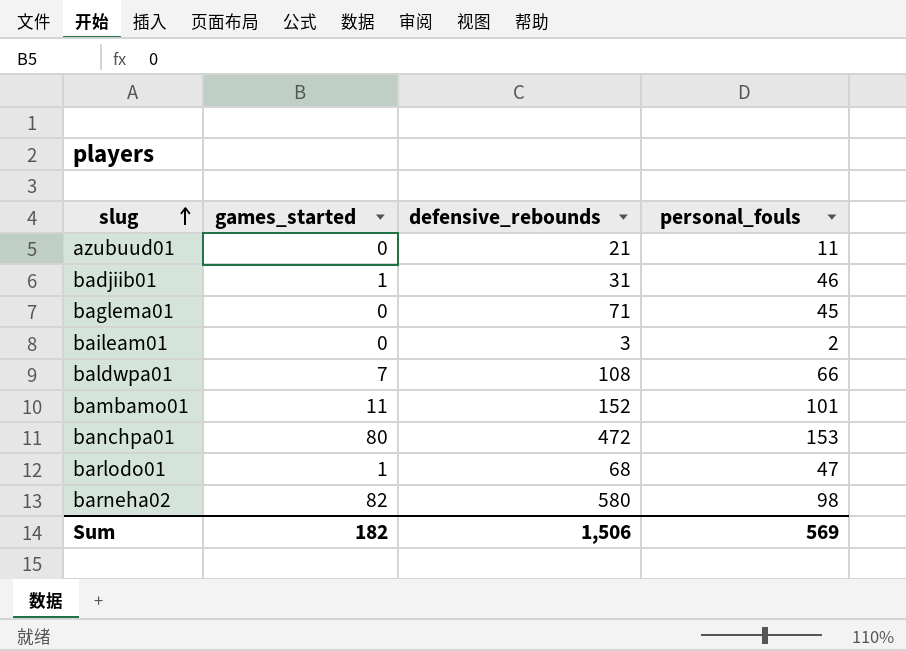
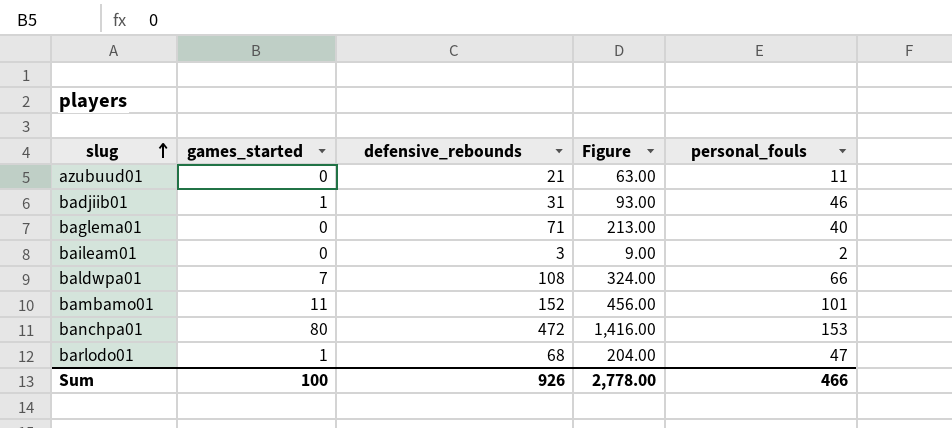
column Figure | formula: none -> [defensive_rebounds] * 3
row barneha02: 82 | 580 | 98 -> none
baglema01 | personal_fouls: 45 -> 40
Sum | games_started: 182 -> 100
Sum | defensive_rebounds: 1,506 -> 926
Sum | personal_fouls: 569 -> 466

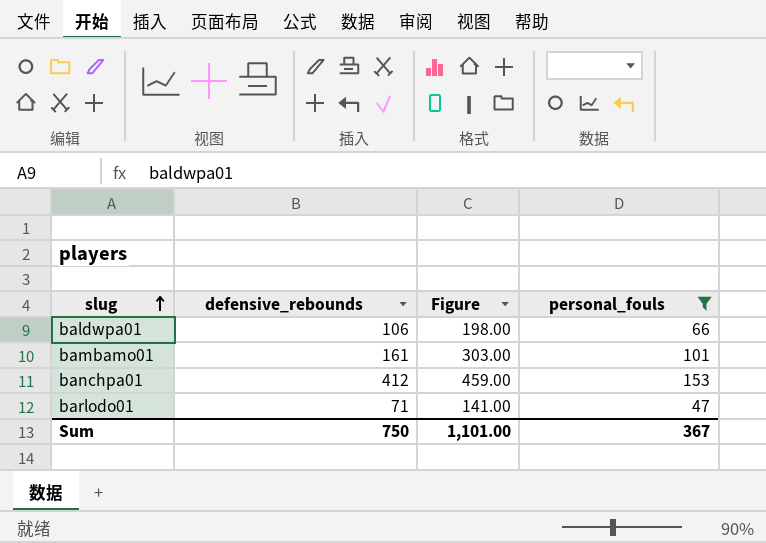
filter: none -> personal_fouls >= 47
column games_started | position: 2 -> none
column Figure | formula: [defensive_rebounds] * 3 -> [personal_fouls] * 3
baldwpa01 | defensive_rebounds: 108 -> 106
bambamo01 | defensive_rebounds: 152 -> 161
banchpa01 | defensive_rebounds: 472 -> 412
barlodo01 | defensive_rebounds: 68 -> 71
Sum | defensive_rebounds: 926 -> 750
Sum | Figure: 2,778.00 -> 1,101.00
Sum | personal_fouls: 466 -> 367

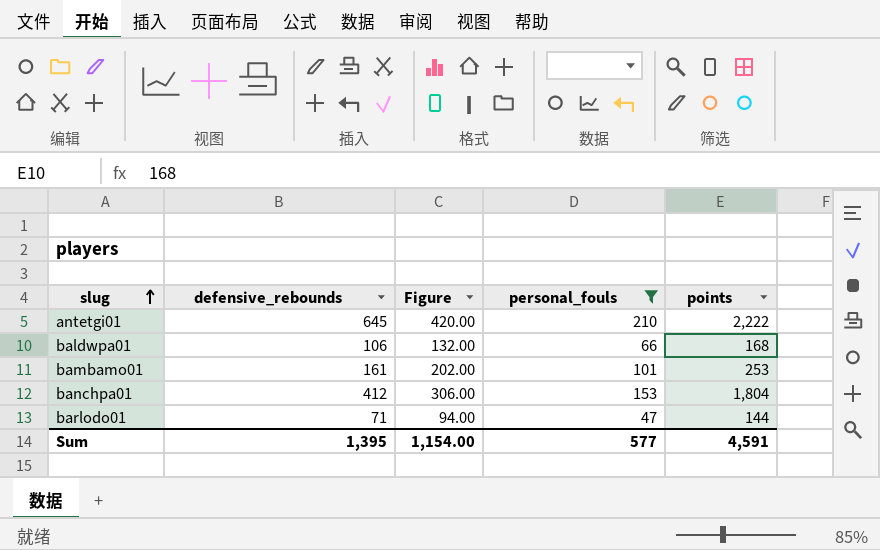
column Figure | formula: [personal_fouls] * 3 -> [personal_fouls] * 2
column points | position: none -> 5
row antetgi01: none -> 645 | 420.00 | 210 | 2,222
Sum | defensive_rebounds: 750 -> 1,395
Sum | Figure: 1,101.00 -> 1,154.00
Sum | personal_fouls: 367 -> 577

